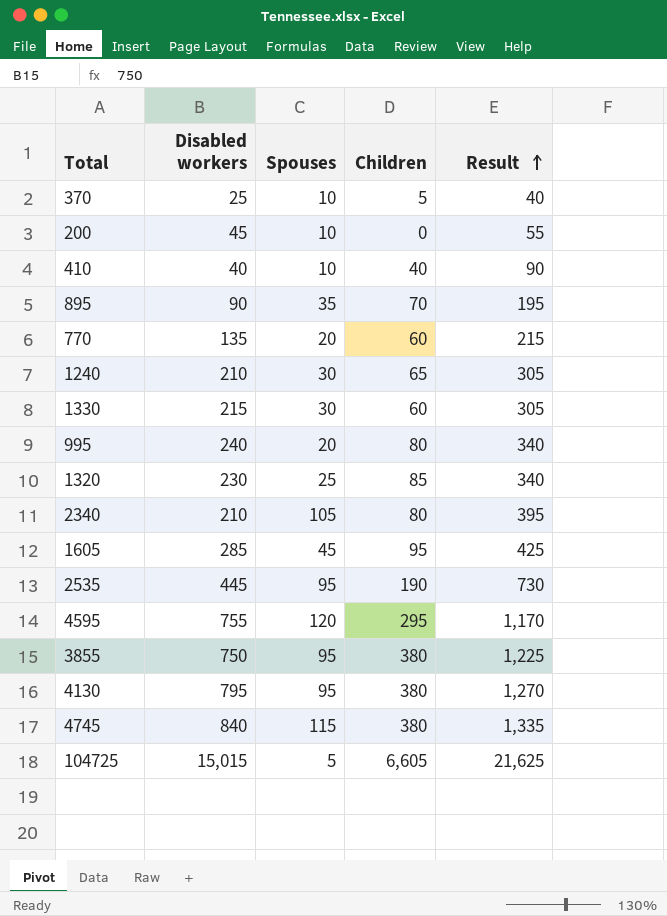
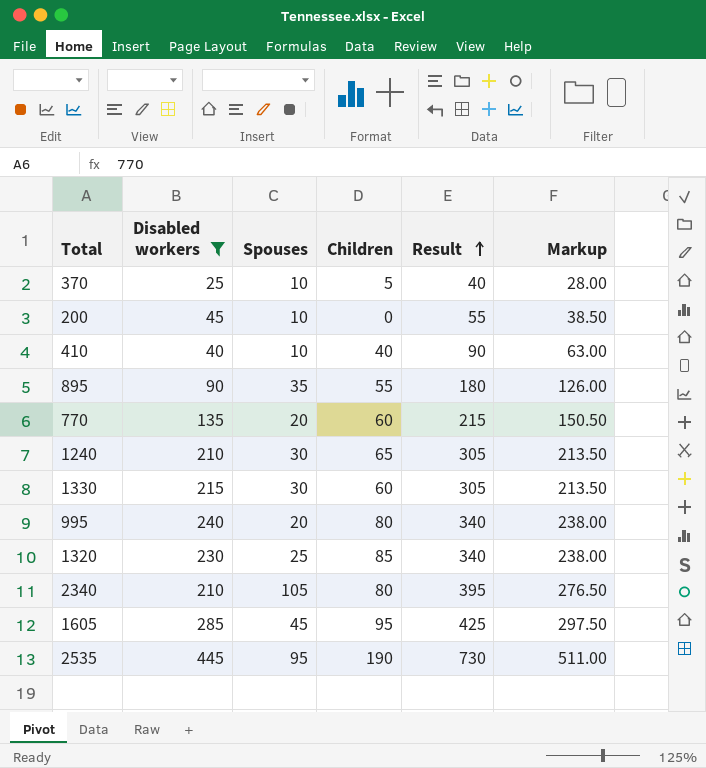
filter: none -> Disabled workers <= 445
column Markup | formula: none -> [Result] * 0.7
895 | Children: 70 -> 55
895 | Result: 195 -> 180

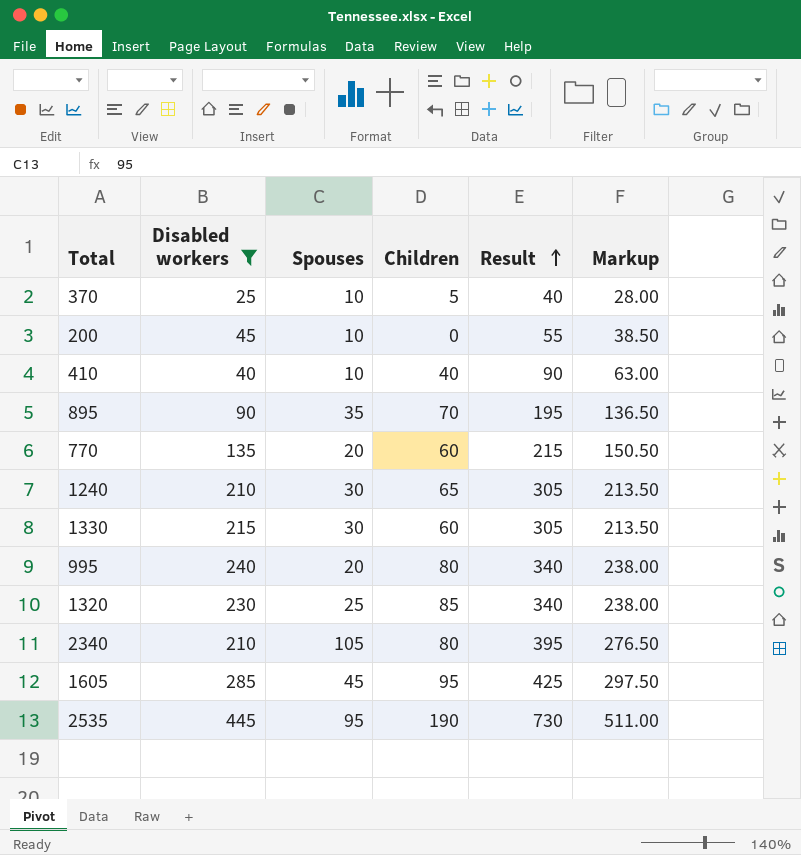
895 | Children: 55 -> 70
895 | Result: 180 -> 195
895 | Markup: 126.00 -> 136.50

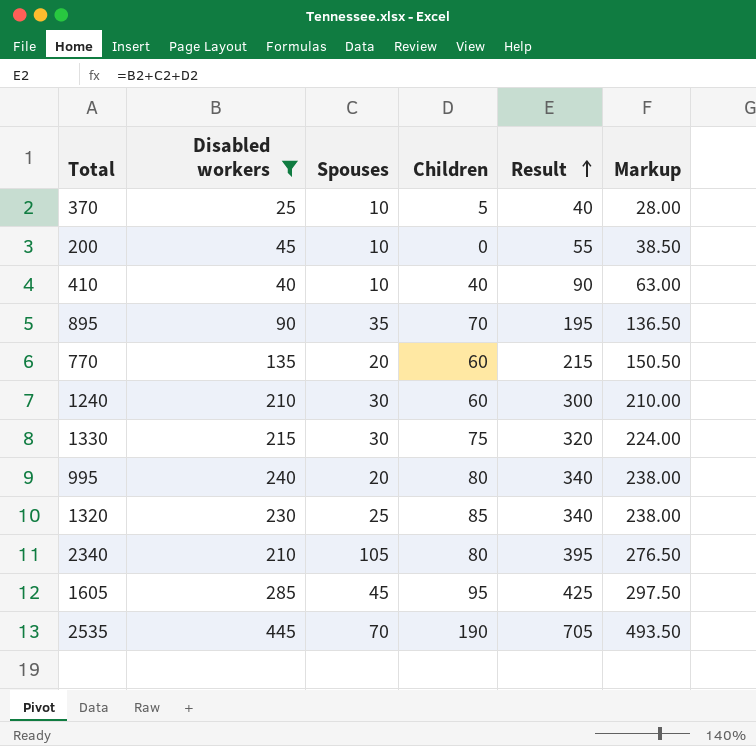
1240 | Children: 65 -> 60
1240 | Result: 305 -> 300
1240 | Markup: 213.50 -> 210.00
1330 | Children: 60 -> 75
1330 | Result: 305 -> 320
1330 | Markup: 213.50 -> 224.00
2535 | Spouses: 95 -> 70
2535 | Result: 730 -> 705
2535 | Markup: 511.00 -> 493.50

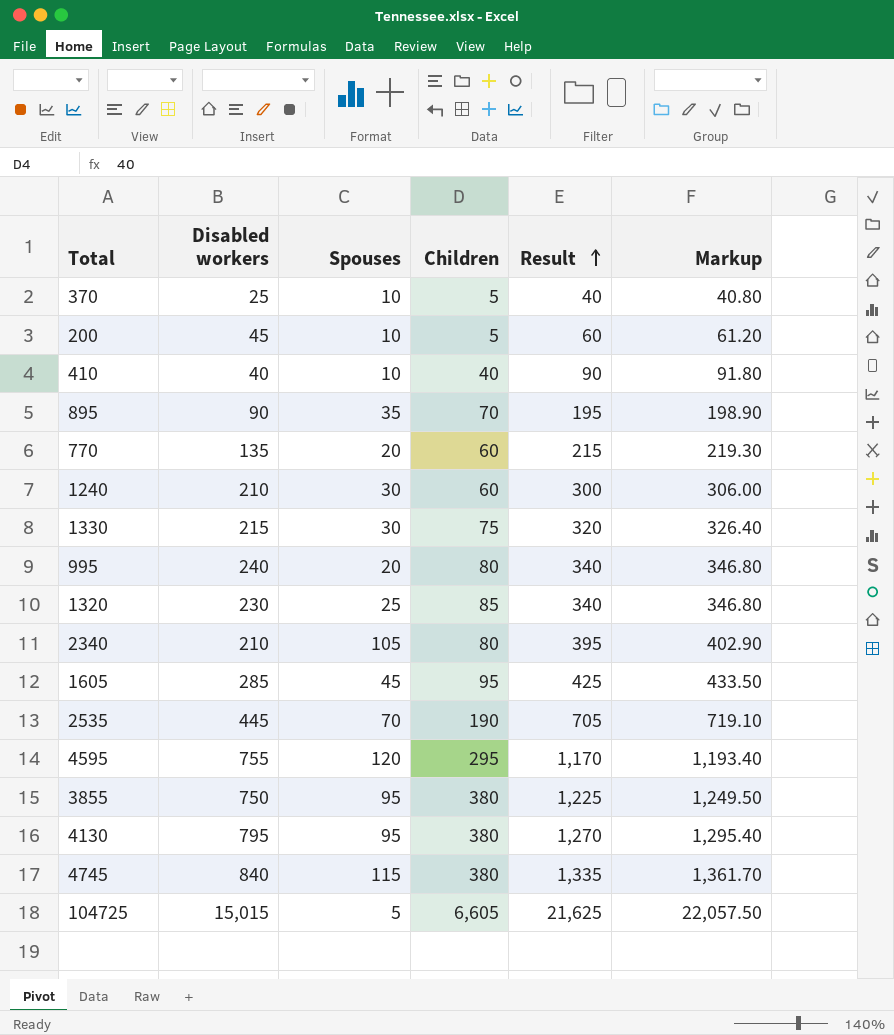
filter: Disabled workers <= 445 -> none
column Markup | formula: [Result] * 0.7 -> [Result] * 1.02
200 | Children: 0 -> 5
200 | Result: 55 -> 60

